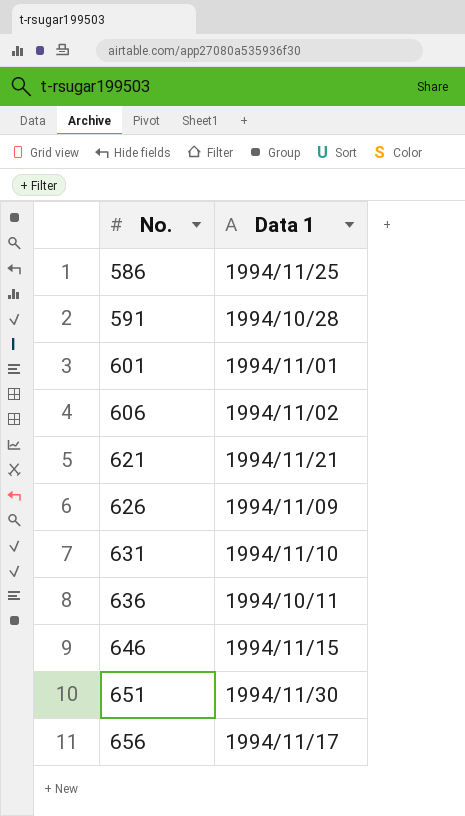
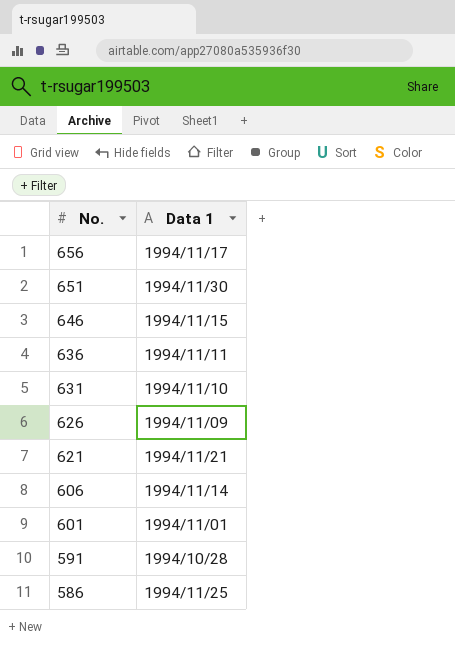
row order: No. ascending -> No. descending
636 | Data 1: 1994/10/11 -> 1994/11/11
606 | Data 1: 1994/11/02 -> 1994/11/14

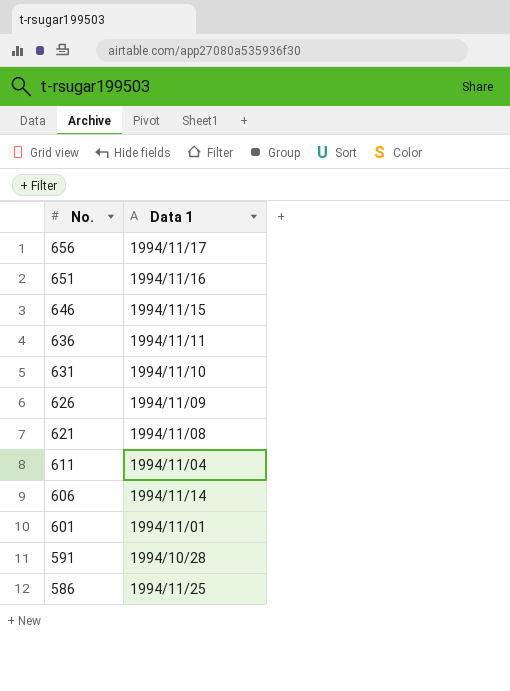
651 | Data 1: 1994/11/30 -> 1994/11/16
621 | Data 1: 1994/11/21 -> 1994/11/08
row 611: none -> 1994/11/04

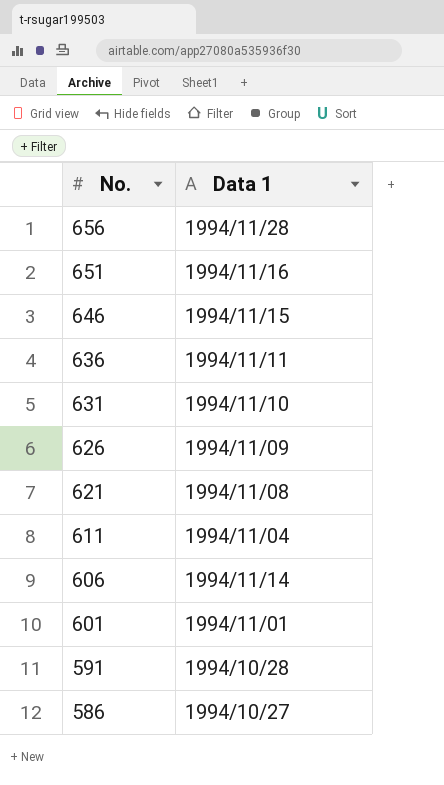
656 | Data 1: 1994/11/17 -> 1994/11/28
586 | Data 1: 1994/11/25 -> 1994/10/27

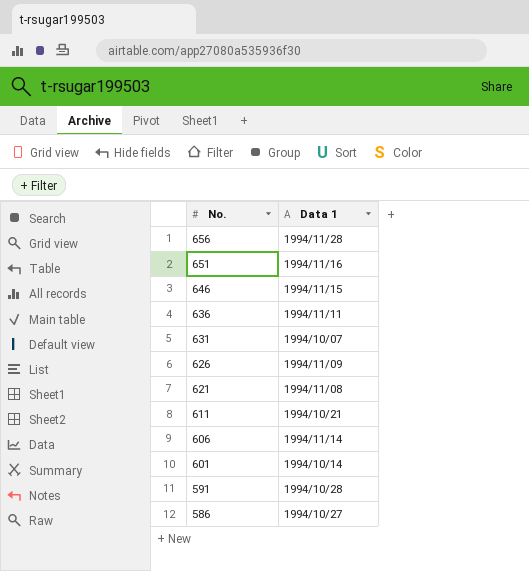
631 | Data 1: 1994/11/10 -> 1994/10/07
611 | Data 1: 1994/11/04 -> 1994/10/21
601 | Data 1: 1994/11/01 -> 1994/10/14

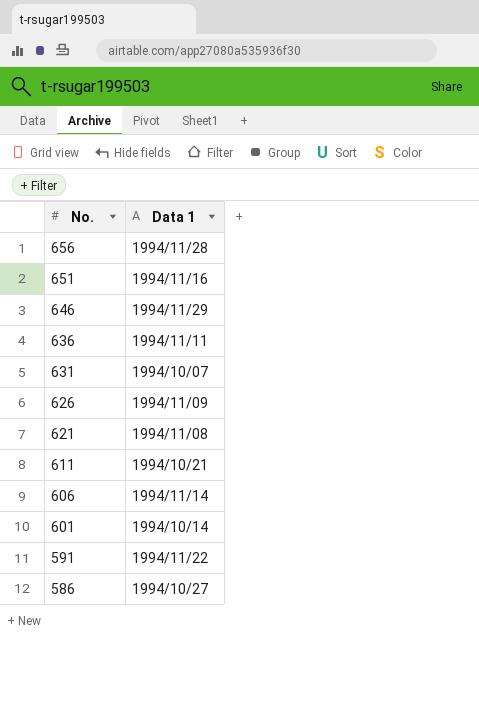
646 | Data 1: 1994/11/15 -> 1994/11/29
591 | Data 1: 1994/10/28 -> 1994/11/22

